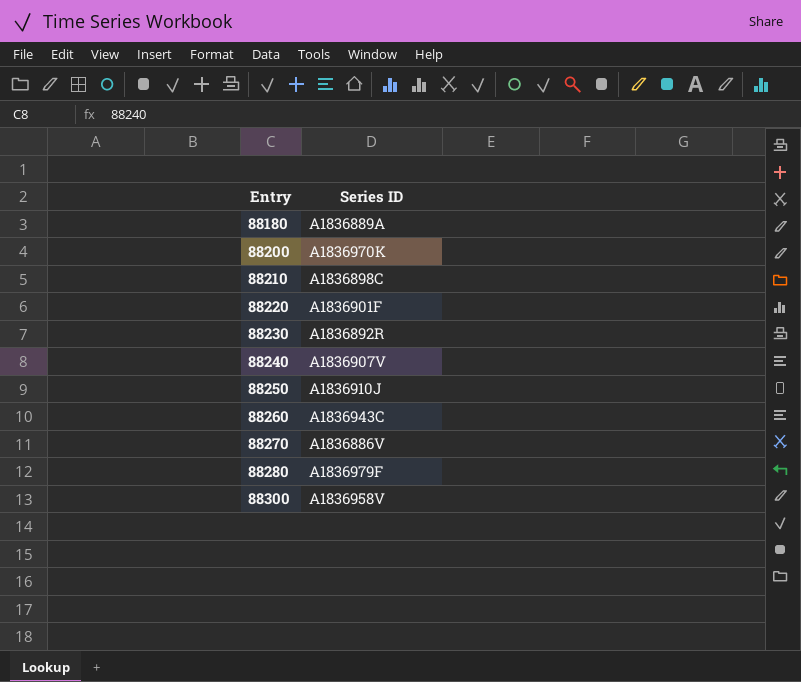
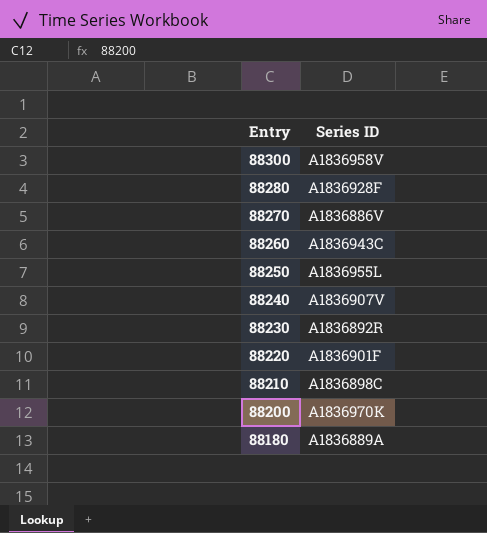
row order: Entry ascending -> Entry descending
88280 | Series ID: A1836979F -> A1836928F
88250 | Series ID: A1836910J -> A1836955L

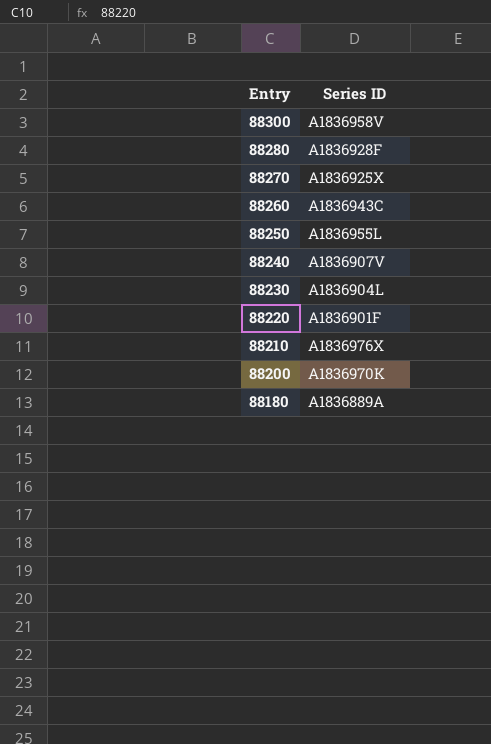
88270 | Series ID: A1836886V -> A1836925X
88230 | Series ID: A1836892R -> A1836904L
88210 | Series ID: A1836898C -> A1836976X

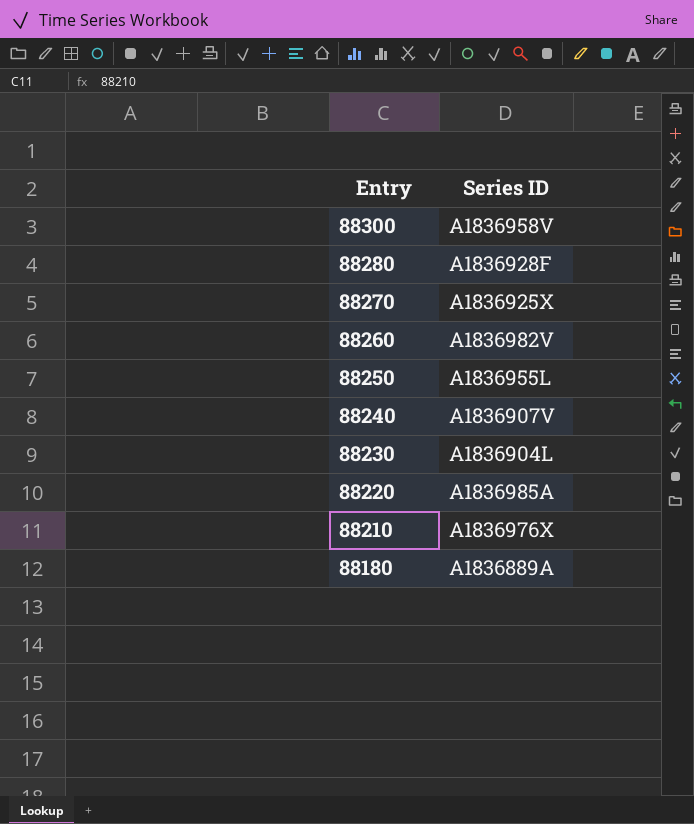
row 88200: A1836970K -> none
88260 | Series ID: A1836943C -> A1836982V
88220 | Series ID: A1836901F -> A1836985A

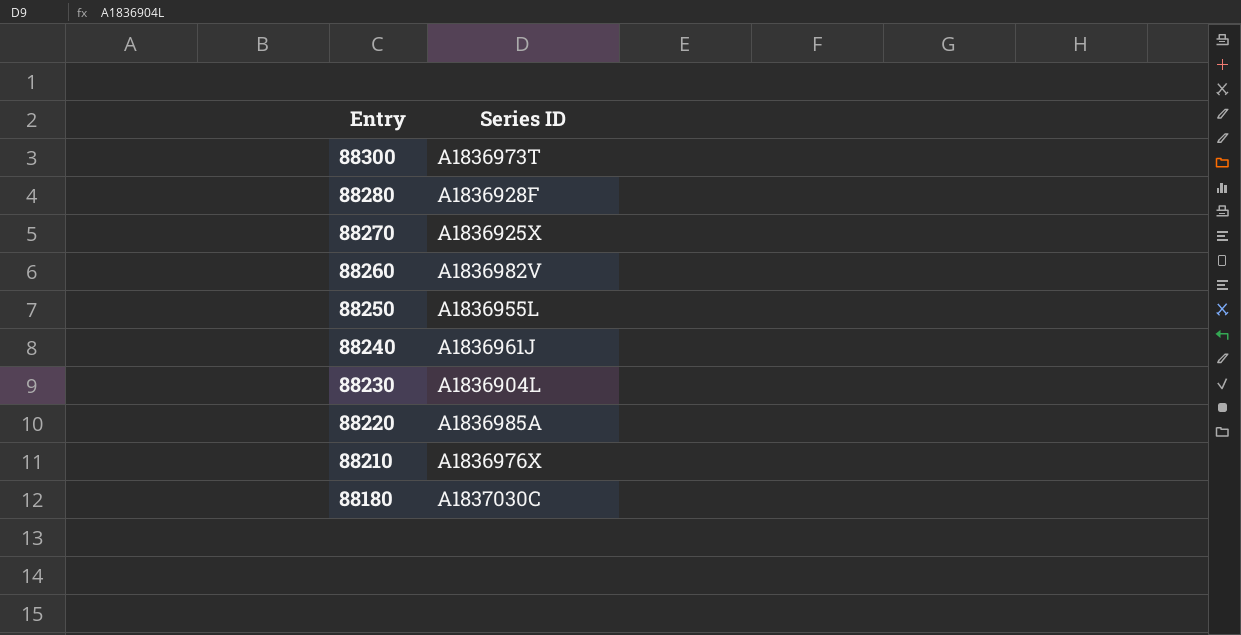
88300 | Series ID: A1836958V -> A1836973T
88240 | Series ID: A1836907V -> A1836961J
88180 | Series ID: A1836889A -> A1837030C

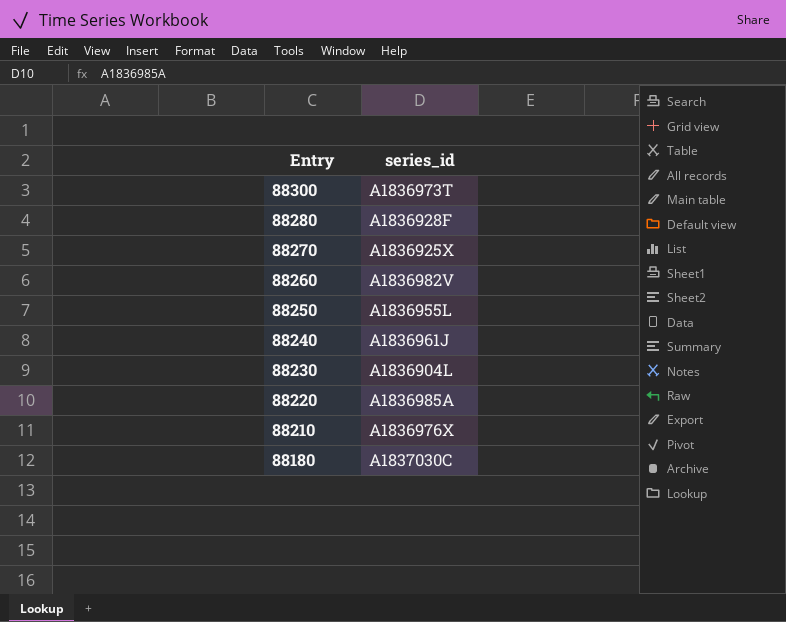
column name: Series ID -> series_id

